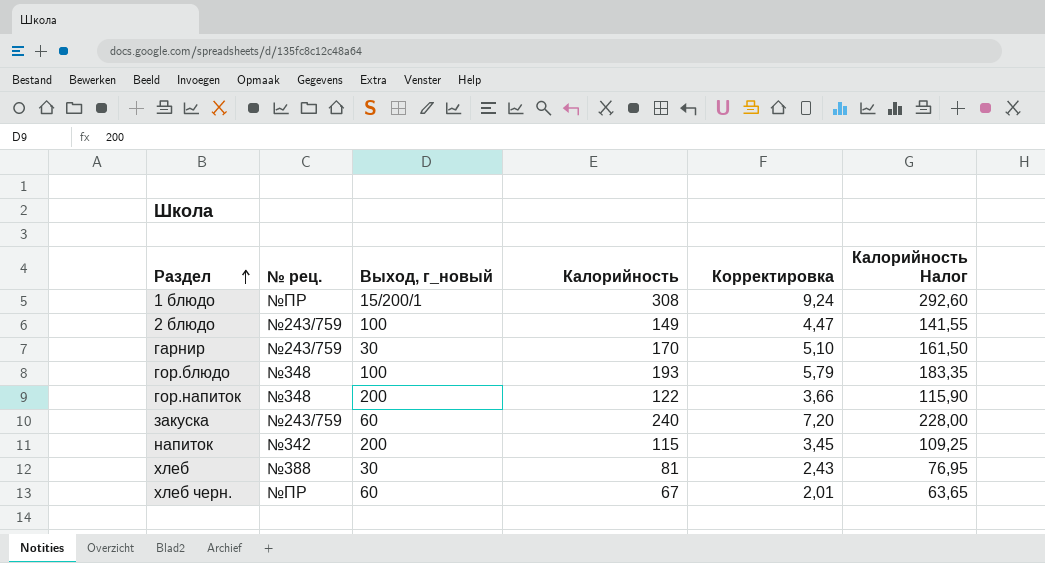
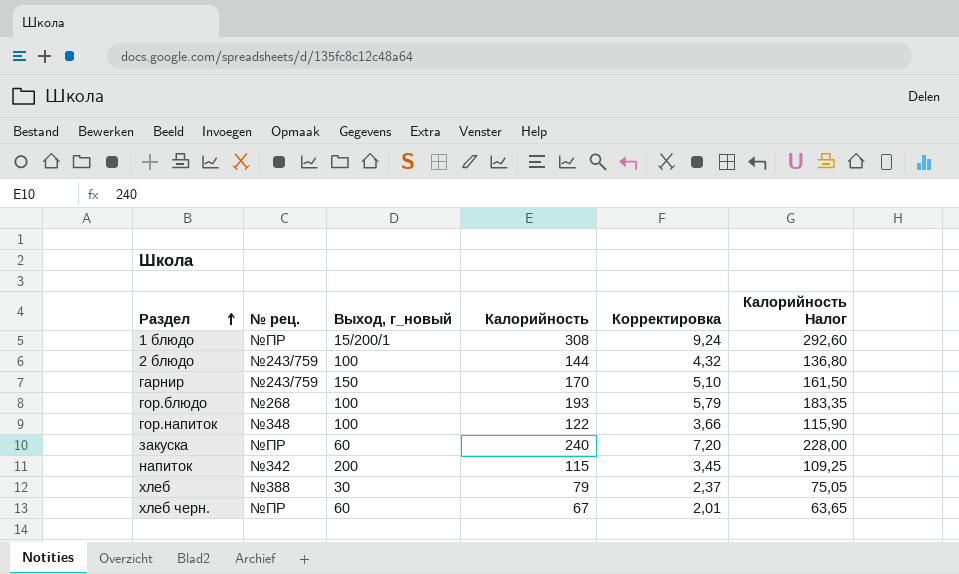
2 блюдо | Калорийность: 149 -> 144
2 блюдо | Корректировка: 4,47 -> 4,32
2 блюдо | Калорийность Налог: 141,55 -> 136,80
гарнир | Выход, г_новый: 30 -> 150
гор.блюдо | № рец.: №348 -> №268
гор.напиток | Выход, г_новый: 200 -> 100
закуска | № рец.: №243/759 -> №ПР
хлеб | Калорийность: 81 -> 79
хлеб | Корректировка: 2,43 -> 2,37
хлеб | Калорийность Налог: 76,95 -> 75,05

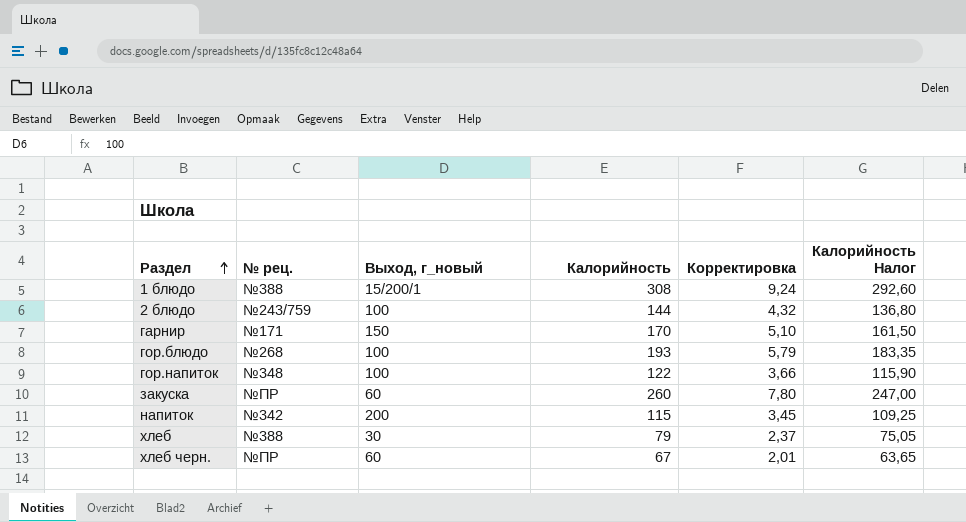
1 блюдо | № рец.: №ПР -> №388
гарнир | № рец.: №243/759 -> №171
закуска | Калорийность: 240 -> 260
закуска | Корректировка: 7,20 -> 7,80
закуска | Калорийность Налог: 228,00 -> 247,00

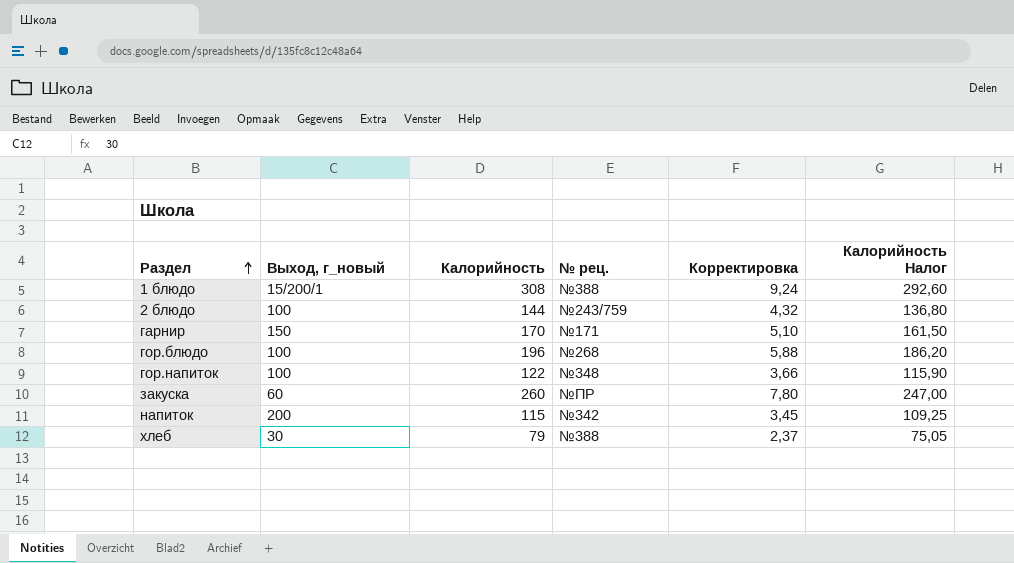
column № рец. | position: 2 -> 4
row хлеб черн.: №ПР | 60 | 67 | 2,01 | 63,65 -> none
гор.блюдо | Калорийность: 193 -> 196
гор.блюдо | Корректировка: 5,79 -> 5,88
гор.блюдо | Калорийность Налог: 183,35 -> 186,20

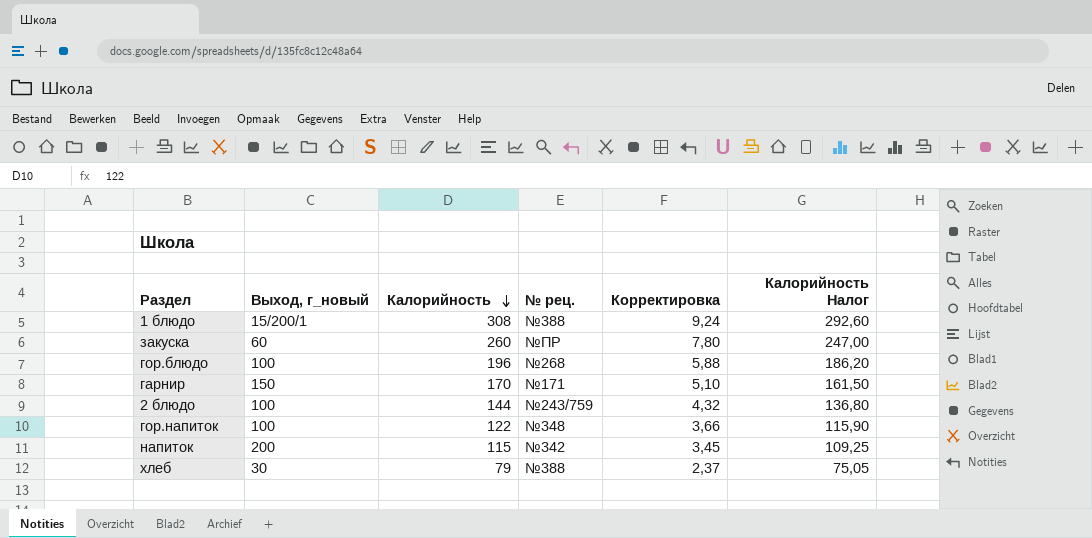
row order: Раздел ascending -> Калорийность descending

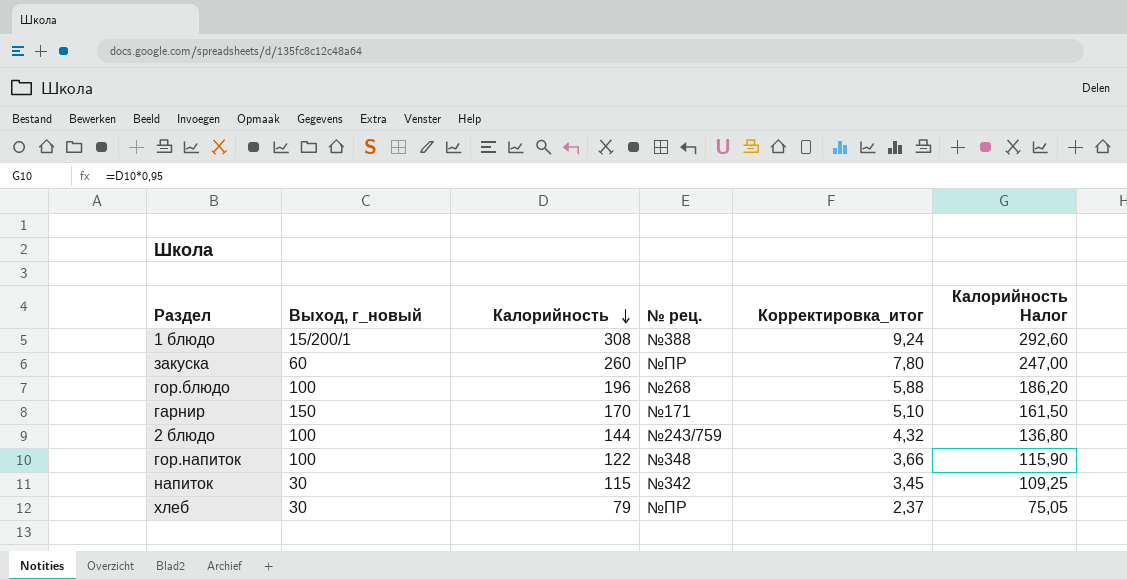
column name: Корректировка -> Корректировка_итог
напиток | Выход, г_новый: 200 -> 30
хлеб | № рец.: №388 -> №ПР

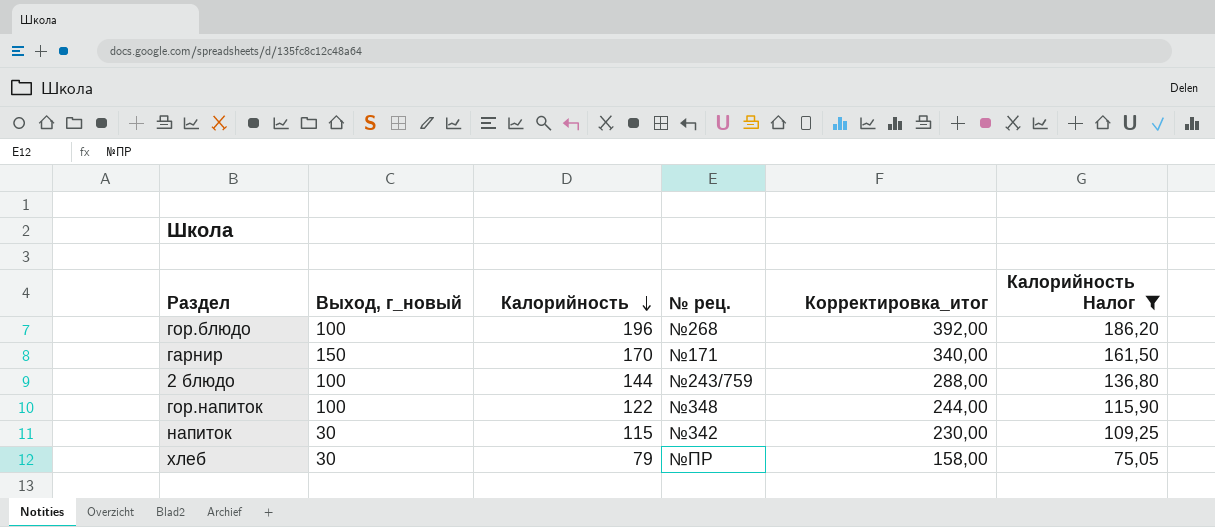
filter: none -> Калорийность Налог <= 186,20
column Корректировка_итог | formula: [Калорийность] * 0,03 -> [Калорийность] * 2

